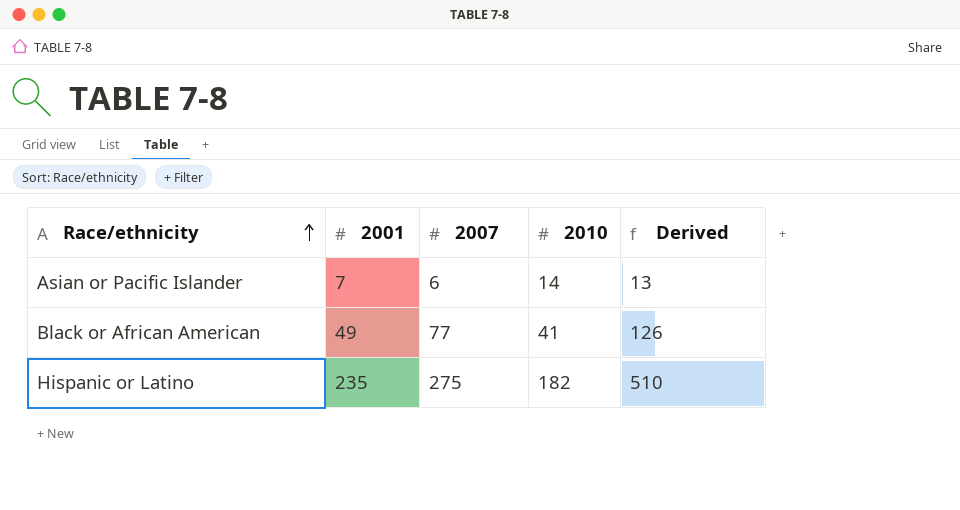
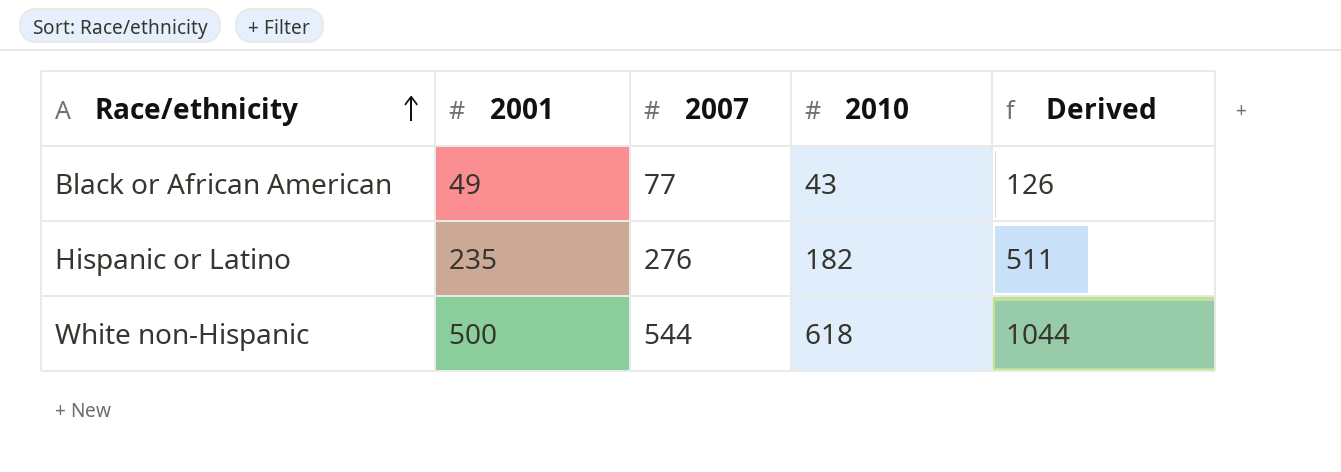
row Asian or Pacific Islander: 7 | 6 | 14 | 13 -> none
Black or African American | 2010: 41 -> 43
Hispanic or Latino | 2007: 275 -> 276
Hispanic or Latino | Derived: 510 -> 511
row White non-Hispanic: none -> 500 | 544 | 618 | 1044

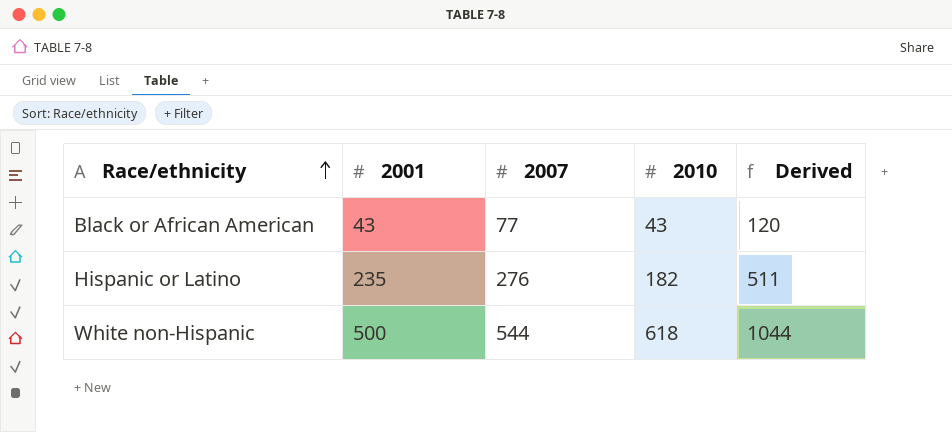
Black or African American | 2001: 49 -> 43
Black or African American | Derived: 126 -> 120

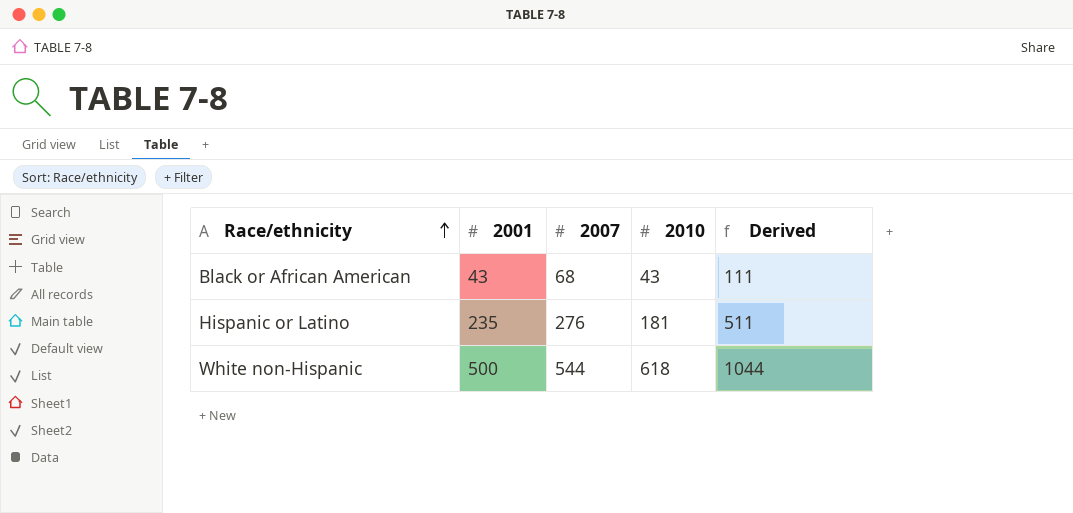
Black or African American | 2007: 77 -> 68
Black or African American | Derived: 120 -> 111
Hispanic or Latino | 2010: 182 -> 181

